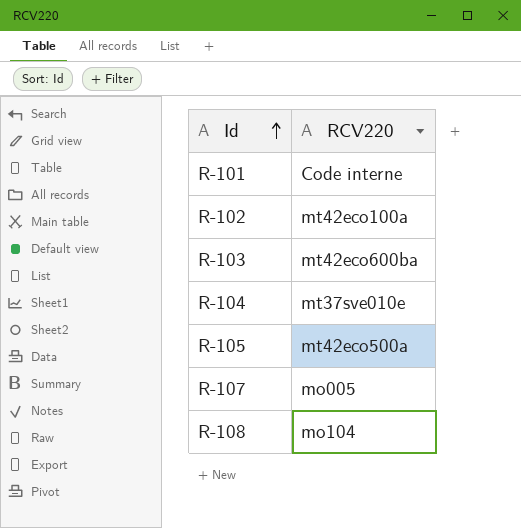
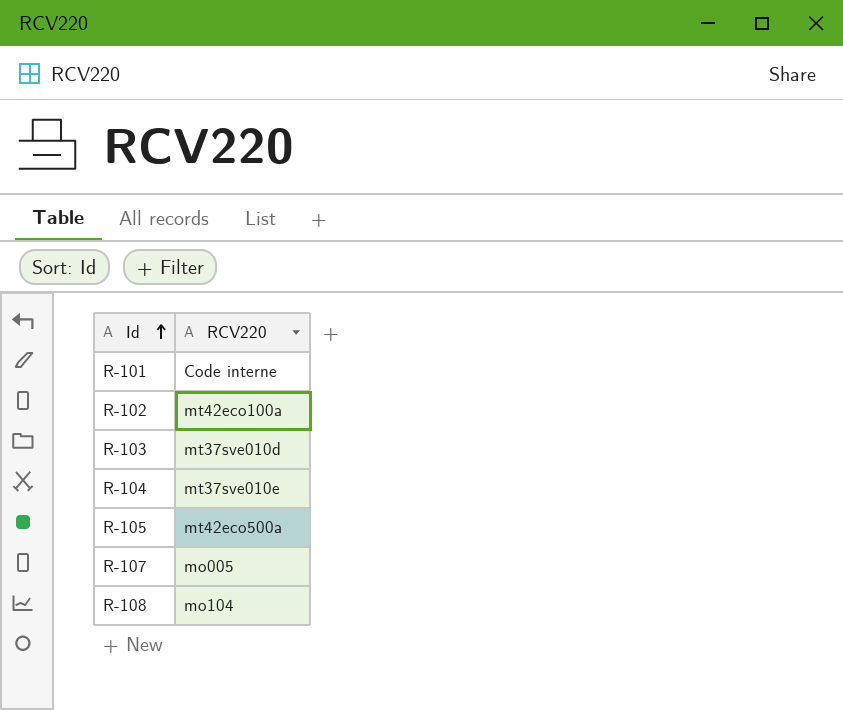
R-103 | RCV220: mt42eco600ba -> mt37sve010d

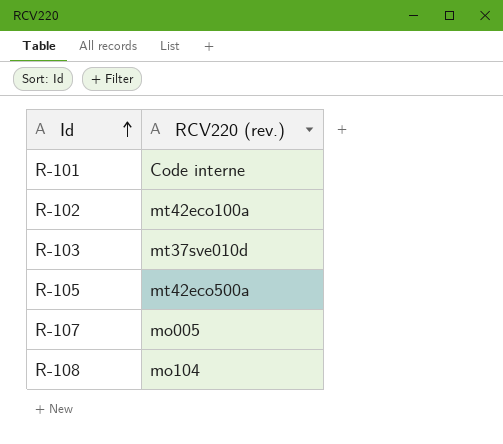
column name: RCV220 -> RCV220 (rev.)
row R-104: mt37sve010e -> none

